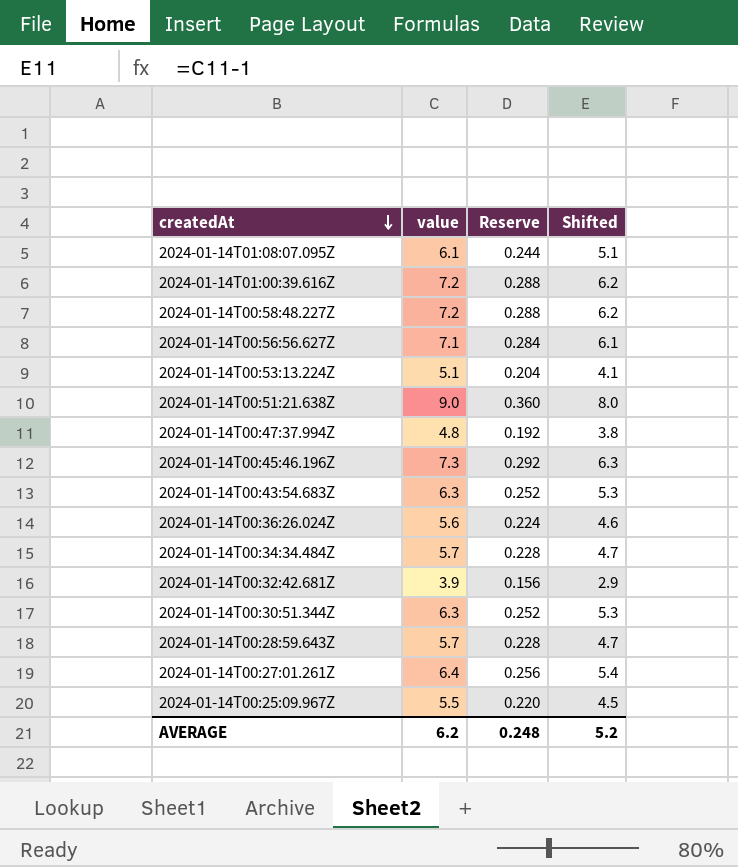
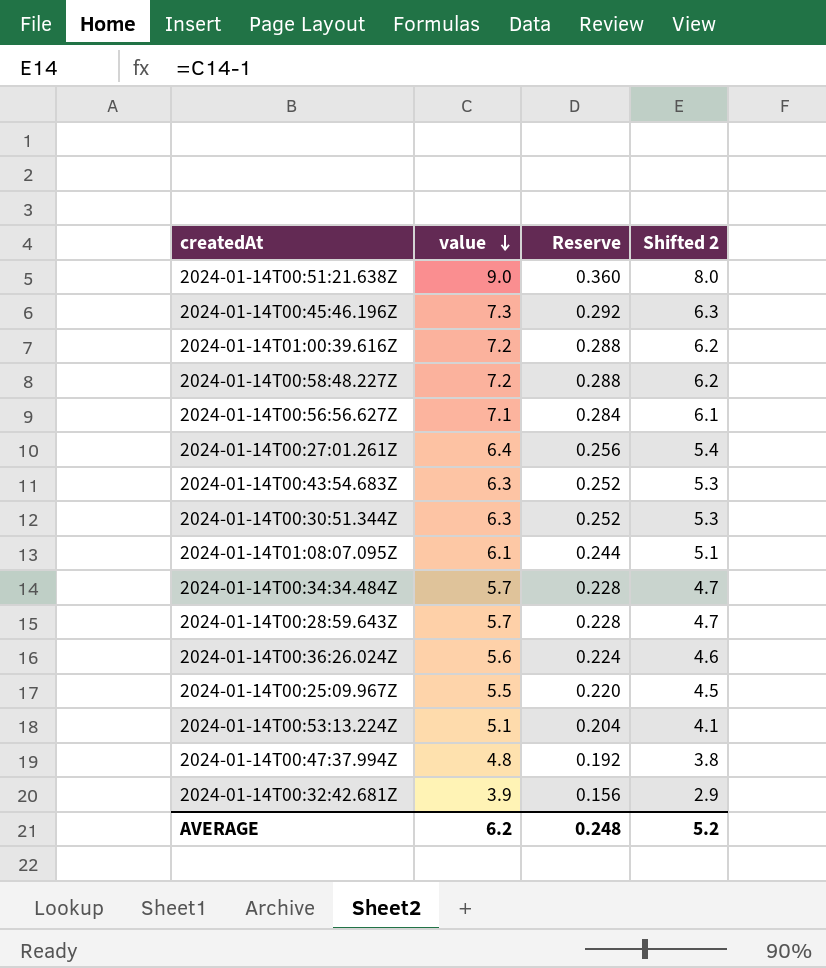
row order: createdAt descending -> value descending
column name: Shifted -> Shifted 2

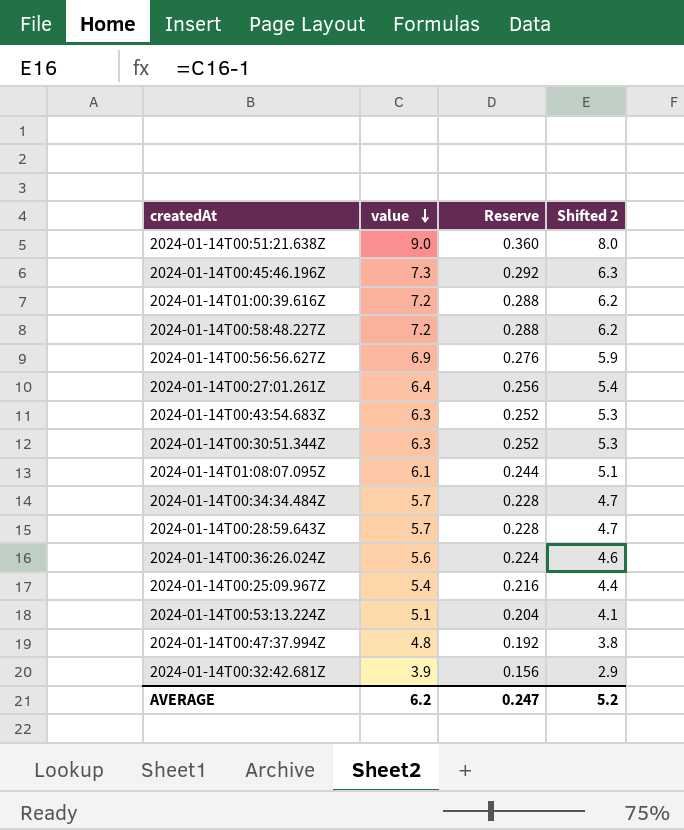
2024-01-14T00:56:56.627Z | value: 7.1 -> 6.9
2024-01-14T00:56:56.627Z | Reserve: 0.284 -> 0.276
2024-01-14T00:56:56.627Z | Shifted 2: 6.1 -> 5.9
2024-01-14T00:25:09.967Z | value: 5.5 -> 5.4
2024-01-14T00:25:09.967Z | Reserve: 0.220 -> 0.216
2024-01-14T00:25:09.967Z | Shifted 2: 4.5 -> 4.4
AVERAGE | Reserve: 0.248 -> 0.247

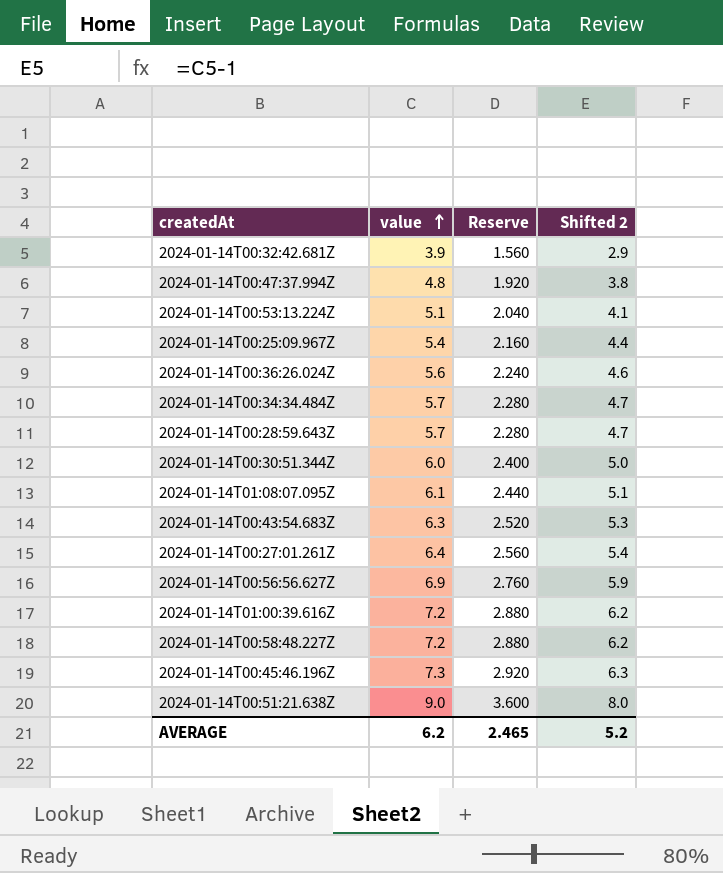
row order: value descending -> value ascending
column Reserve | formula: [value] * 0.04 -> [value] * 0.4
2024-01-14T00:30:51.344Z | value: 6.3 -> 6.0
2024-01-14T00:30:51.344Z | Shifted 2: 5.3 -> 5.0
AVERAGE | Reserve: 0.247 -> 2.465

